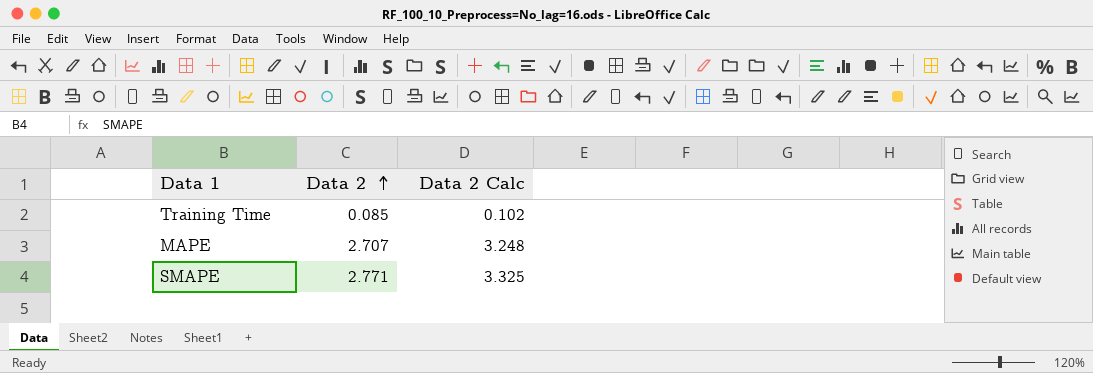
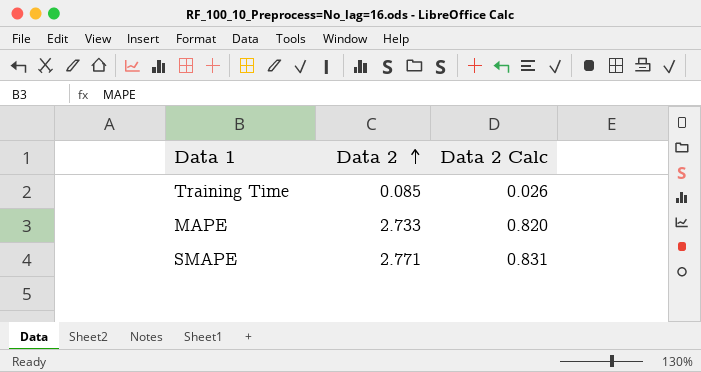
column Data 2 Calc | formula: [Data 2] * 1.2 -> [Data 2] * 0.3
MAPE | Data 2: 2.707 -> 2.733

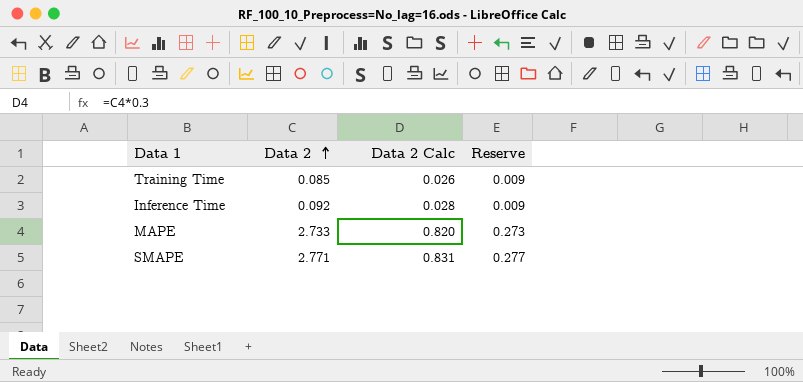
column Reserve | formula: none -> [Data 2] * 0.1
row Inference Time: none -> 0.092 | 0.028 | 0.009

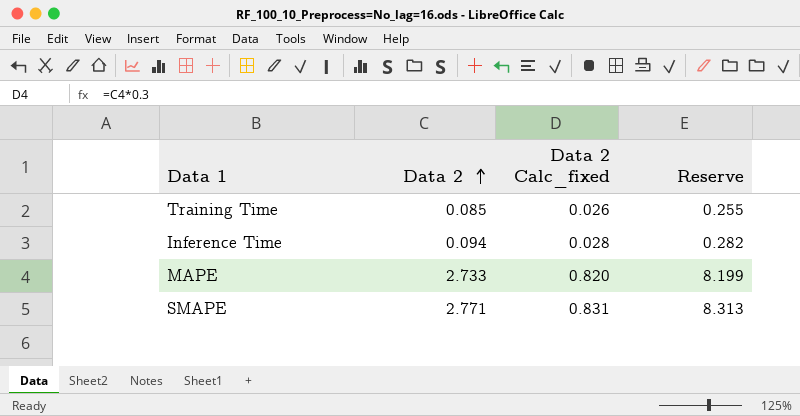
column name: Data 2 Calc -> Data 2 Calc_fixed
column Reserve | formula: [Data 2] * 0.1 -> [Data 2] * 3
Inference Time | Data 2: 0.092 -> 0.094

